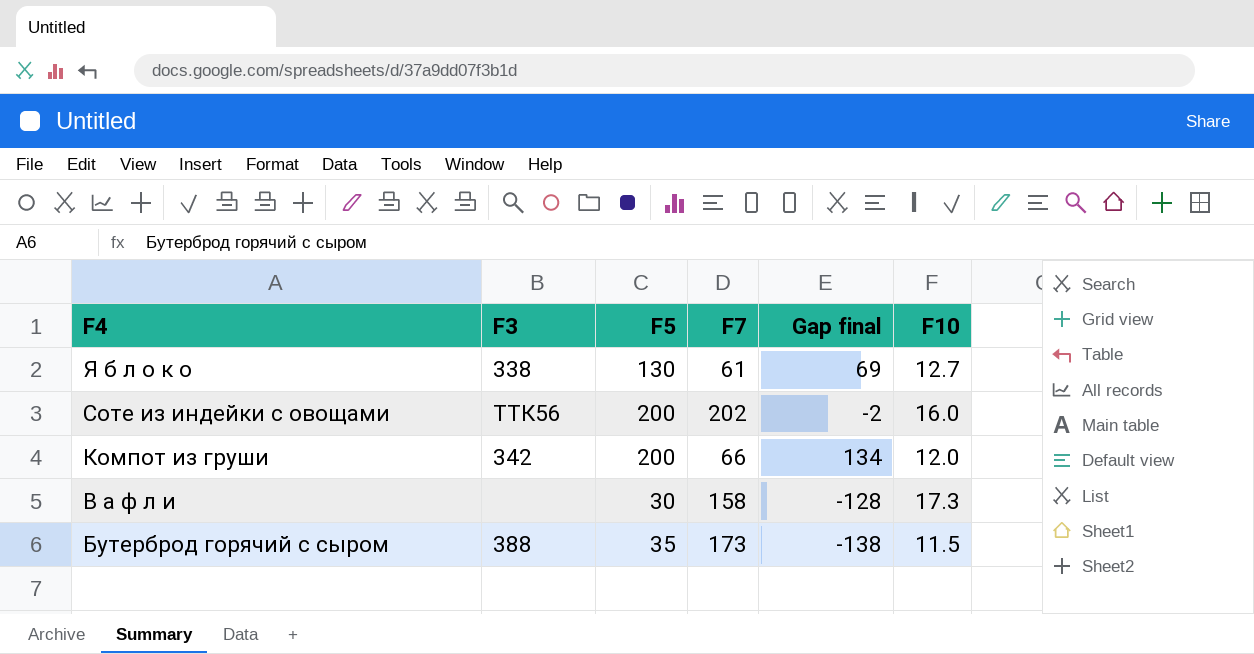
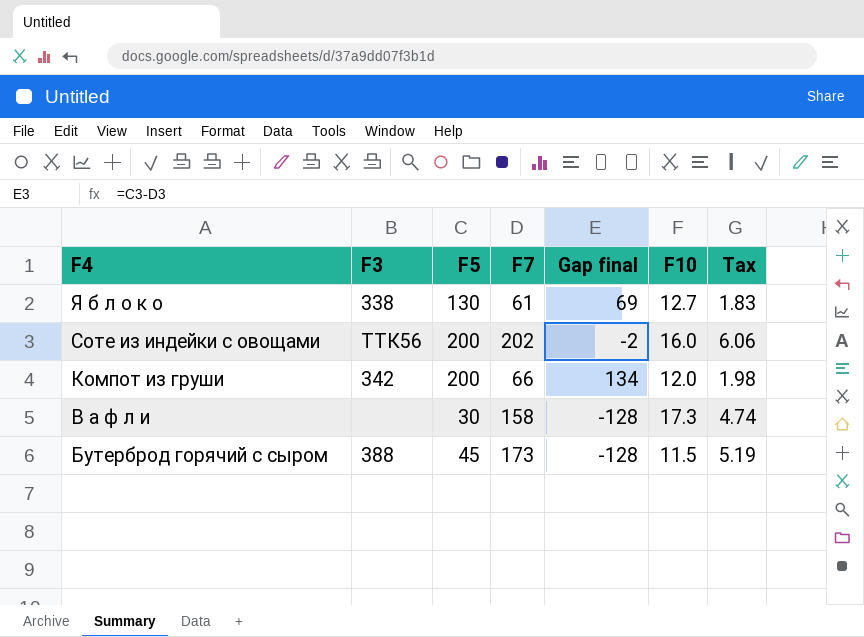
column Tax | formula: none -> [F7] * 0.03
Бутерброд горячий с сыром | F5: 35 -> 45
Бутерброд горячий с сыром | Gap final: -138 -> -128

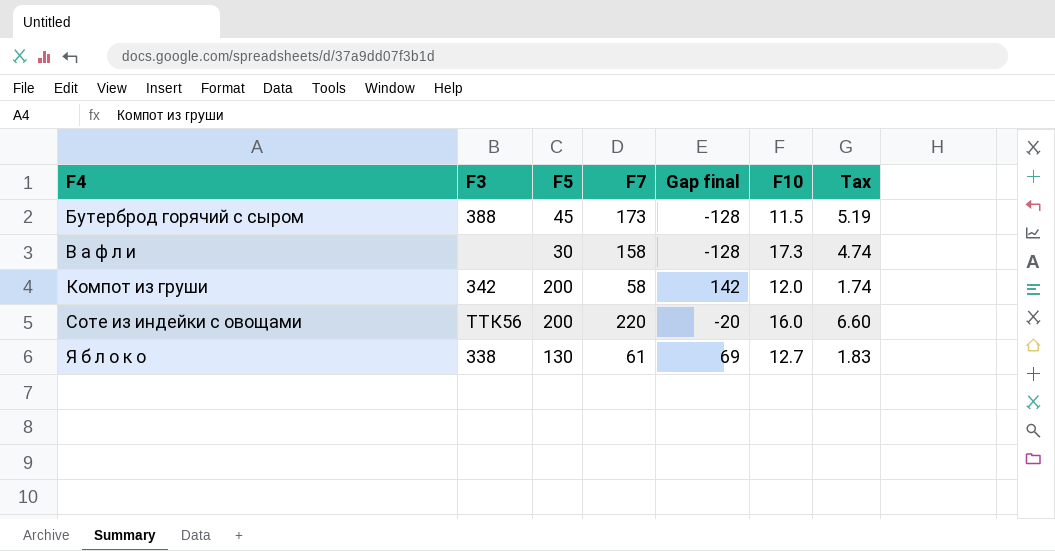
row order: F4 descending -> F4 ascending
Компот из груши | F7: 66 -> 58
Компот из груши | Gap final: 134 -> 142
Компот из груши | Tax: 1.98 -> 1.74
Соте из индейки с овощами | F7: 202 -> 220
Соте из индейки с овощами | Gap final: -2 -> -20
Соте из индейки с овощами | Tax: 6.06 -> 6.60

